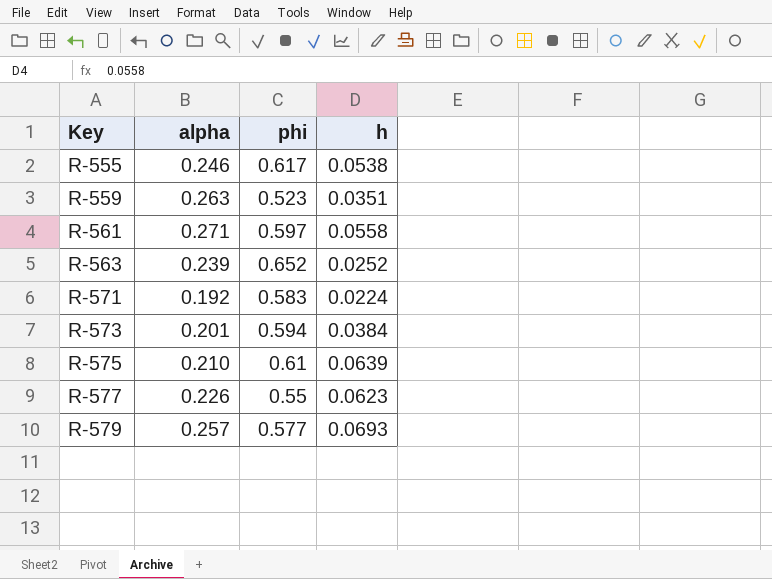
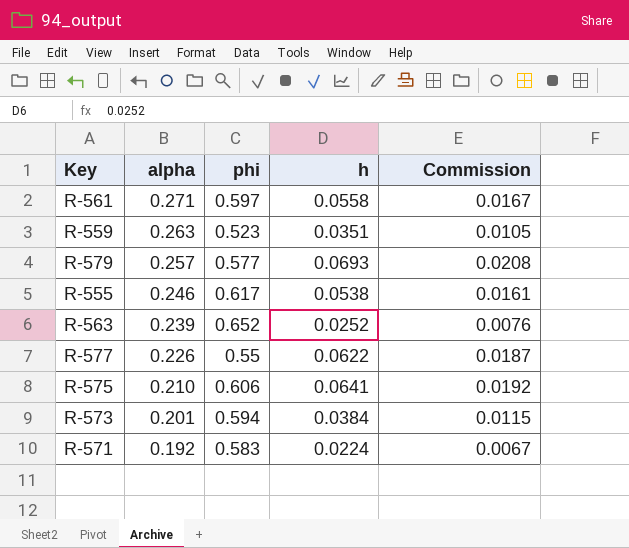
row order: Key ascending -> alpha descending
column Commission | formula: none -> [h] * 0.3
R-577 | h: 0.0623 -> 0.0622
R-575 | phi: 0.61 -> 0.606
R-575 | h: 0.0639 -> 0.0641

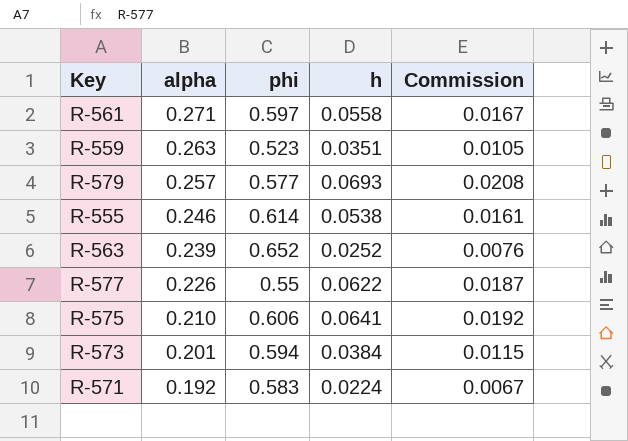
R-555 | phi: 0.617 -> 0.614

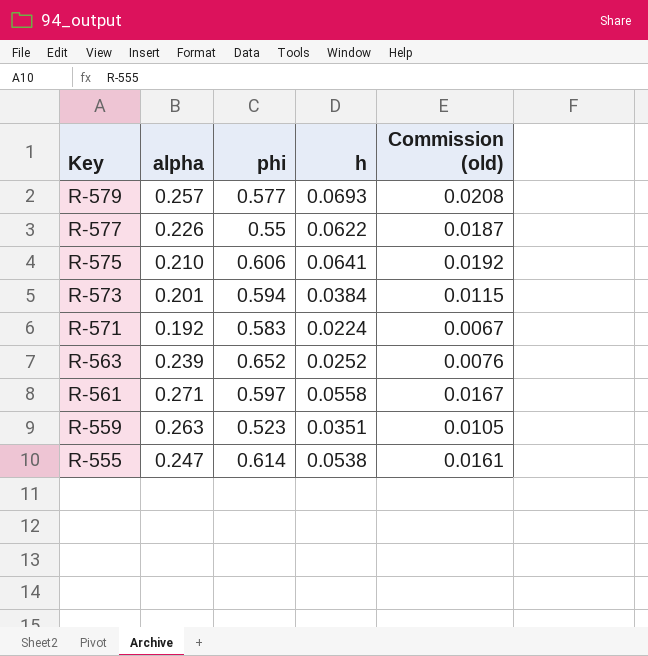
row order: alpha descending -> Key descending
column name: Commission -> Commission (old)
R-555 | alpha: 0.246 -> 0.247

